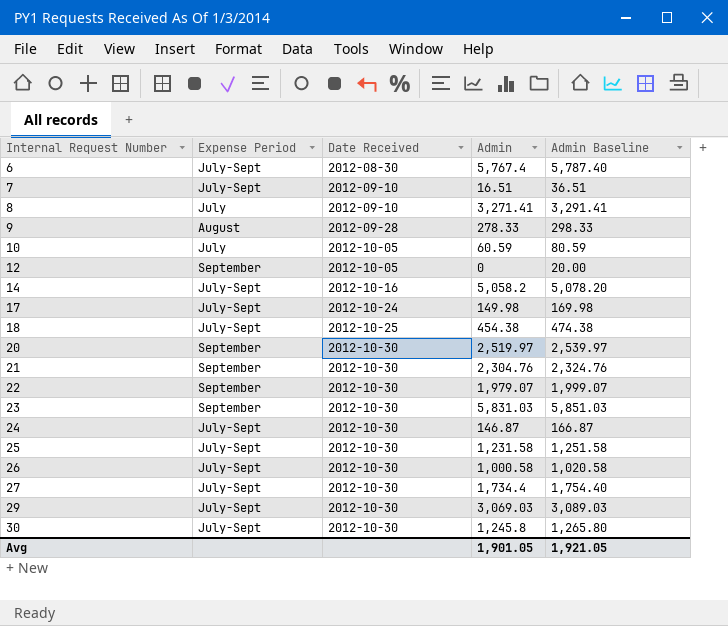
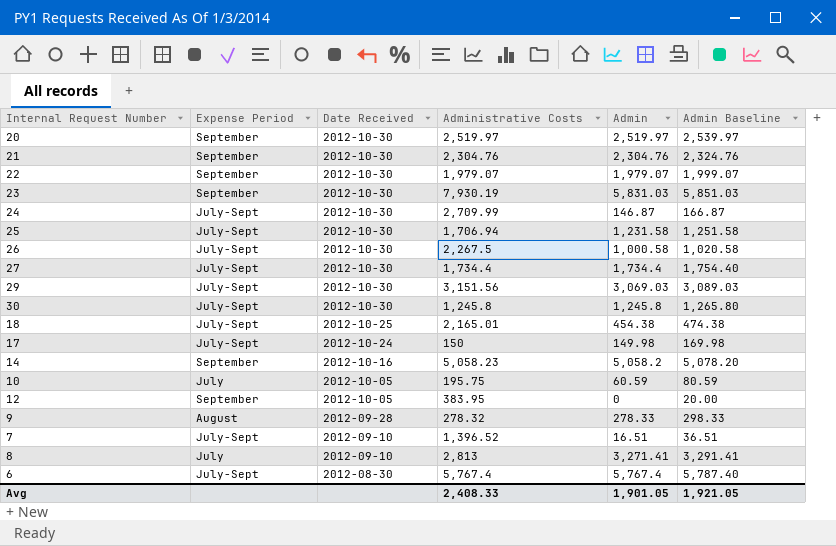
row order: Internal Request Number ascending -> Date Received descending
column Administrative Costs | position: none -> 4
14 | Expense Period: July-Sept -> September

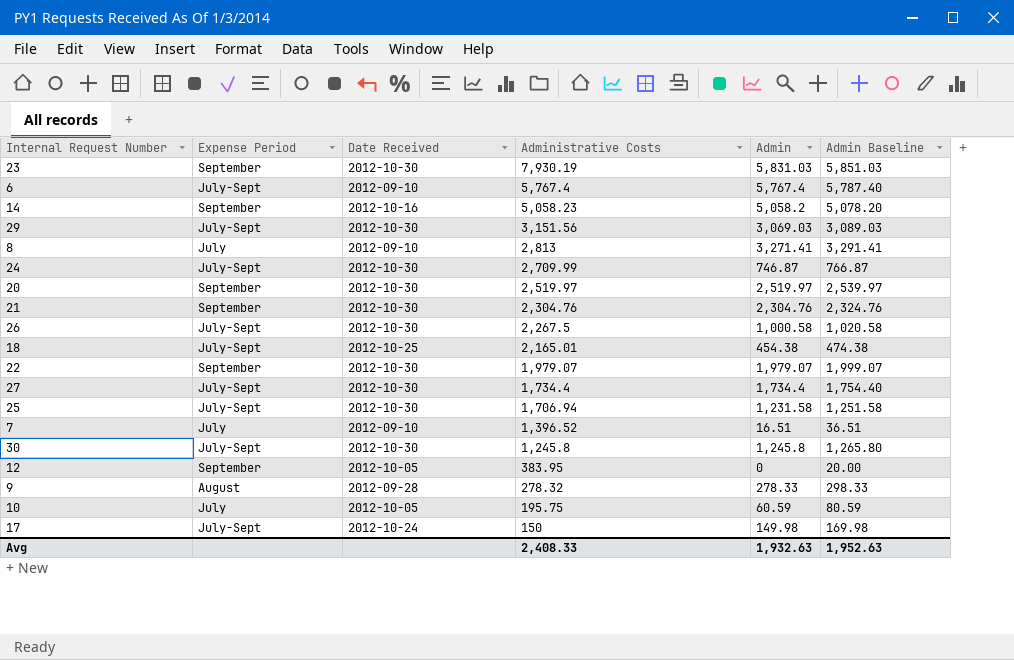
row order: Date Received descending -> Administrative Costs descending
6 | Date Received: 2012-08-30 -> 2012-09-10
24 | Admin: 146.87 -> 746.87
24 | Admin Baseline: 166.87 -> 766.87
7 | Expense Period: July-Sept -> July
Avg | Admin: 1,901.05 -> 1,932.63
Avg | Admin Baseline: 1,921.05 -> 1,952.63

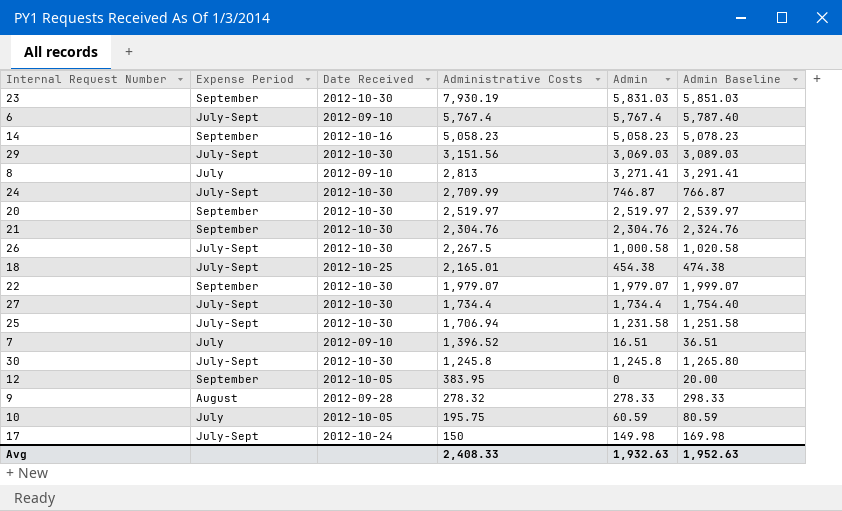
14 | Admin: 5,058.2 -> 5,058.23
14 | Admin Baseline: 5,078.20 -> 5,078.23

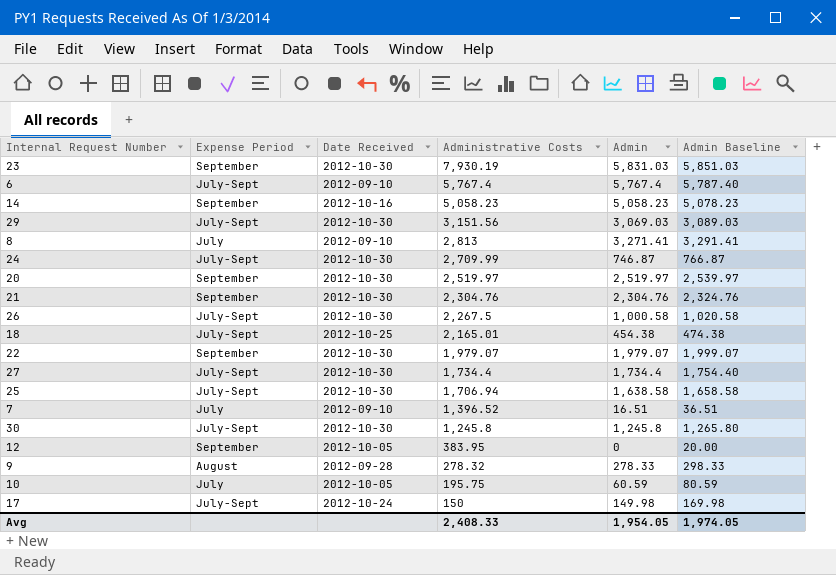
25 | Admin: 1,231.58 -> 1,638.58
25 | Admin Baseline: 1,251.58 -> 1,658.58
Avg | Admin: 1,932.63 -> 1,954.05
Avg | Admin Baseline: 1,952.63 -> 1,974.05

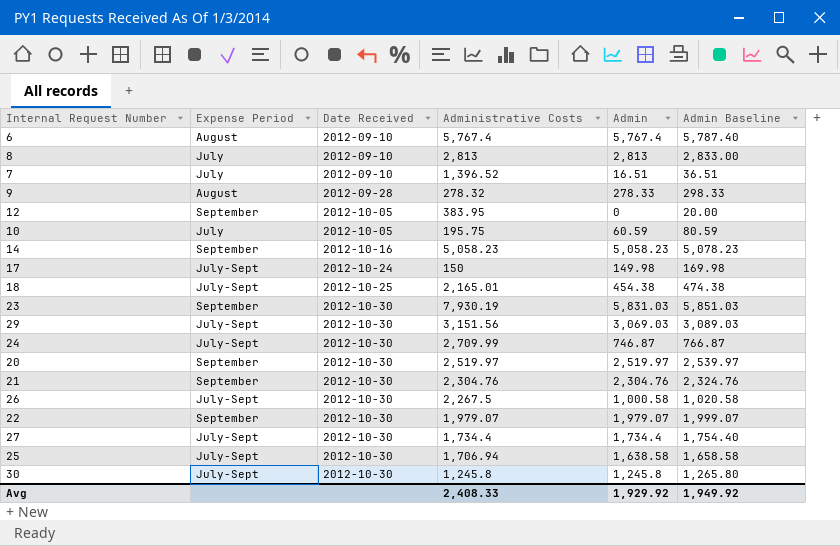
row order: Administrative Costs descending -> Date Received ascending
6 | Expense Period: July-Sept -> August
8 | Admin: 3,271.41 -> 2,813
8 | Admin Baseline: 3,291.41 -> 2,833.00
Avg | Admin: 1,954.05 -> 1,929.92
Avg | Admin Baseline: 1,974.05 -> 1,949.92

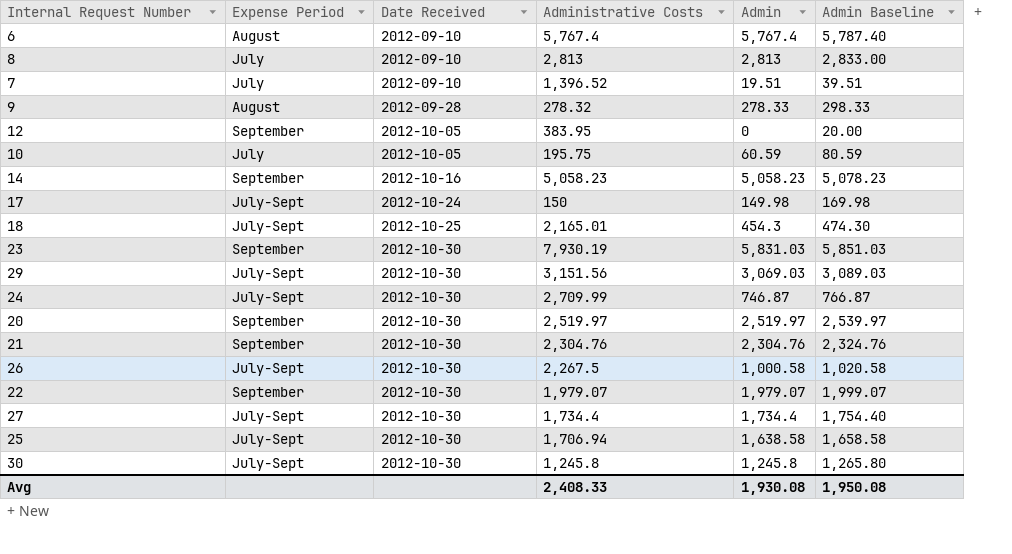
7 | Admin: 16.51 -> 19.51
7 | Admin Baseline: 36.51 -> 39.51
18 | Admin: 454.38 -> 454.3
18 | Admin Baseline: 474.38 -> 474.30
Avg | Admin: 1,929.92 -> 1,930.08
Avg | Admin Baseline: 1,949.92 -> 1,950.08

